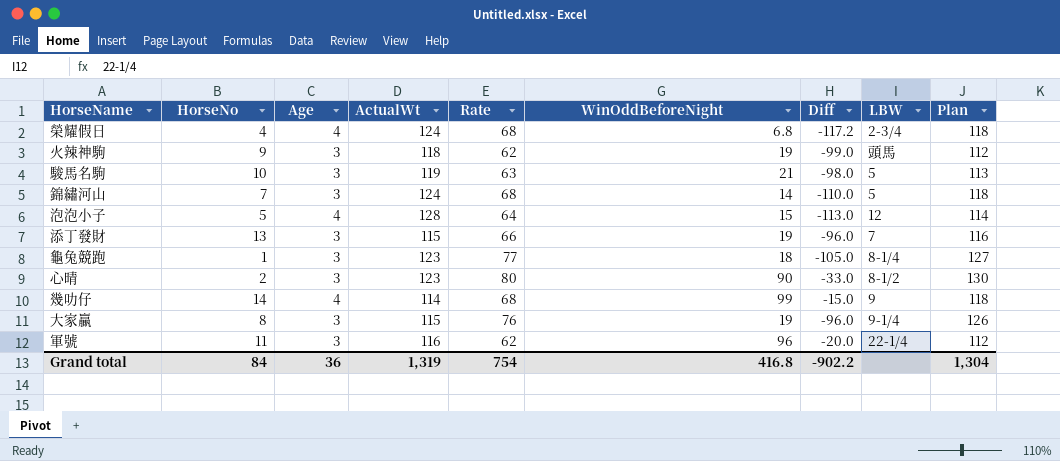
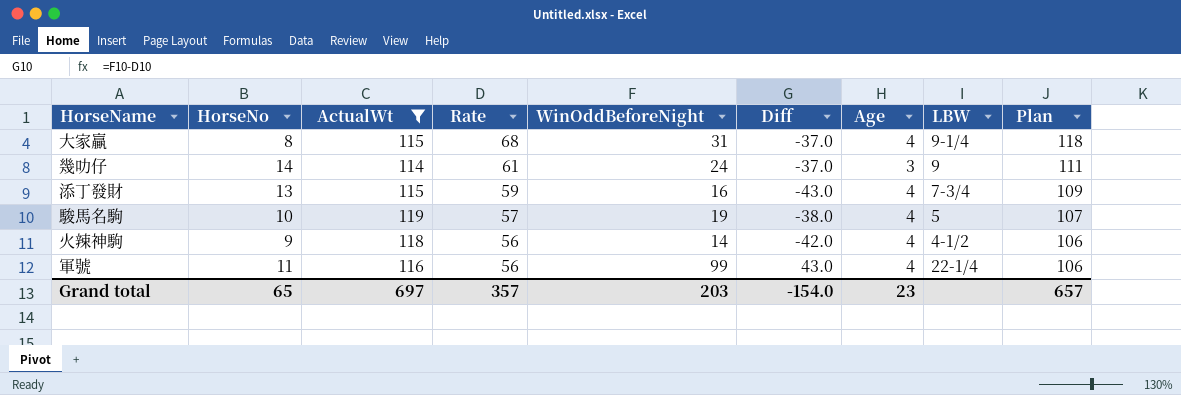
filter: none -> ActualWt <= 119
row order: none -> Rate descending
column Diff | formula: [WinOddBeforeNight] - [ActualWt] -> [WinOddBeforeNight] - [Rate]
column Age | position: 3 -> 7
大家贏 | Rate: 76 -> 68
大家贏 | WinOddBeforeNight: 19 -> 31
大家贏 | Age: 3 -> 4
大家贏 | Plan: 126 -> 118
幾叻仔 | Rate: 68 -> 61
幾叻仔 | WinOddBeforeNight: 99 -> 24
幾叻仔 | Age: 4 -> 3
幾叻仔 | Plan: 118 -> 111
添丁發財 | Rate: 66 -> 59
添丁發財 | WinOddBeforeNight: 19 -> 16
添丁發財 | Age: 3 -> 4
添丁發財 | LBW: 7 -> 7-3/4
添丁發財 | Plan: 116 -> 109
駿馬名駒 | Rate: 63 -> 57
駿馬名駒 | WinOddBeforeNight: 21 -> 19
駿馬名駒 | Age: 3 -> 4
駿馬名駒 | Plan: 113 -> 107
火辣神駒 | Rate: 62 -> 56
火辣神駒 | WinOddBeforeNight: 19 -> 14
火辣神駒 | Age: 3 -> 4
火辣神駒 | LBW: 頭馬 -> 4-1/2
火辣神駒 | Plan: 112 -> 106
軍號 | Rate: 62 -> 56
軍號 | WinOddBeforeNight: 96 -> 99
軍號 | Age: 3 -> 4
軍號 | Plan: 112 -> 106
Grand total | HorseNo: 84 -> 65
Grand total | ActualWt: 1,319 -> 697
Grand total | Rate: 754 -> 357
Grand total | WinOddBeforeNight: 416.8 -> 203
Grand total | Diff: -902.2 -> -154.0
Grand total | Age: 36 -> 23
Grand total | Plan: 1,304 -> 657

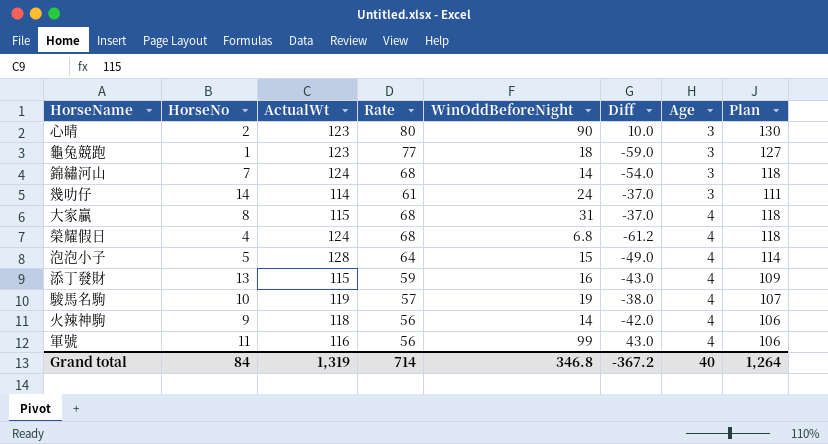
filter: ActualWt <= 119 -> none
row order: Rate descending -> Age ascending
column LBW | position: 8 -> none
Grand total | HorseNo: 65 -> 84
Grand total | ActualWt: 697 -> 1,319
Grand total | Rate: 357 -> 714
Grand total | WinOddBeforeNight: 203 -> 346.8
Grand total | Diff: -154.0 -> -367.2
Grand total | Age: 23 -> 40
Grand total | Plan: 657 -> 1,264

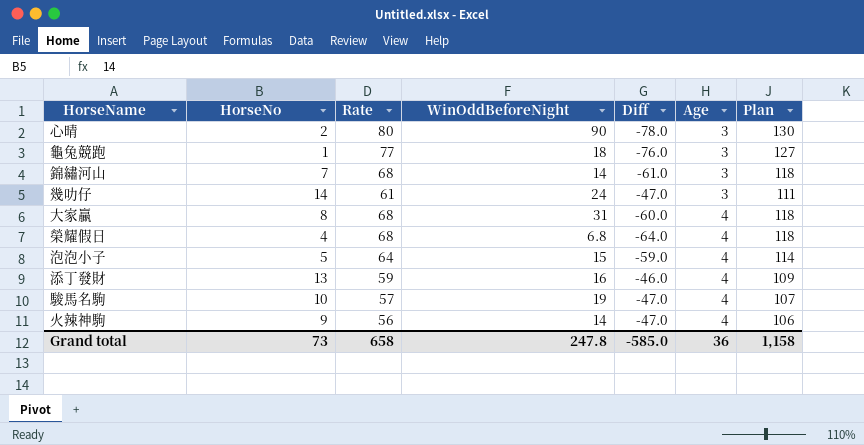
column ActualWt | position: 3 -> none
column Diff | formula: [WinOddBeforeNight] - [Rate] -> [HorseNo] - [Rate]
row 軍號: 11 | 116 | 56 | 99 | 43.0 | 4 | 106 -> none
Grand total | HorseNo: 84 -> 73
Grand total | Rate: 714 -> 658
Grand total | WinOddBeforeNight: 346.8 -> 247.8
Grand total | Diff: -367.2 -> -585.0
Grand total | Age: 40 -> 36
Grand total | Plan: 1,264 -> 1,158

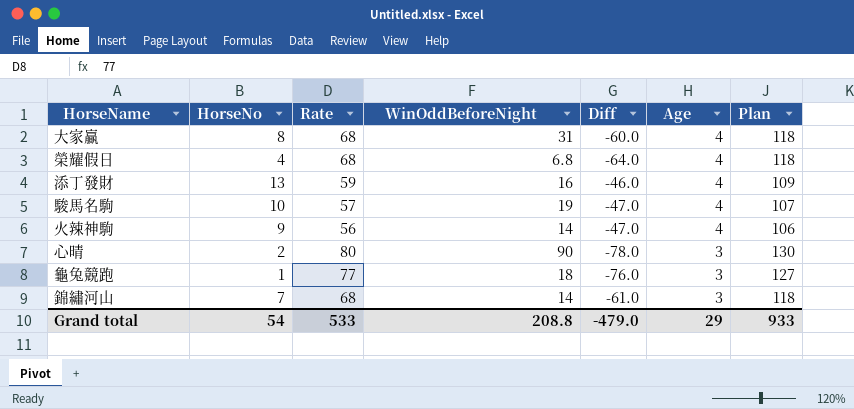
row order: Age ascending -> Age descending
row 幾叻仔: 14 | 61 | 24 | -47.0 | 3 | 111 -> none
row 泡泡小子: 5 | 64 | 15 | -59.0 | 4 | 114 -> none
Grand total | HorseNo: 73 -> 54
Grand total | Rate: 658 -> 533
Grand total | WinOddBeforeNight: 247.8 -> 208.8
Grand total | Diff: -585.0 -> -479.0
Grand total | Age: 36 -> 29
Grand total | Plan: 1,158 -> 933

